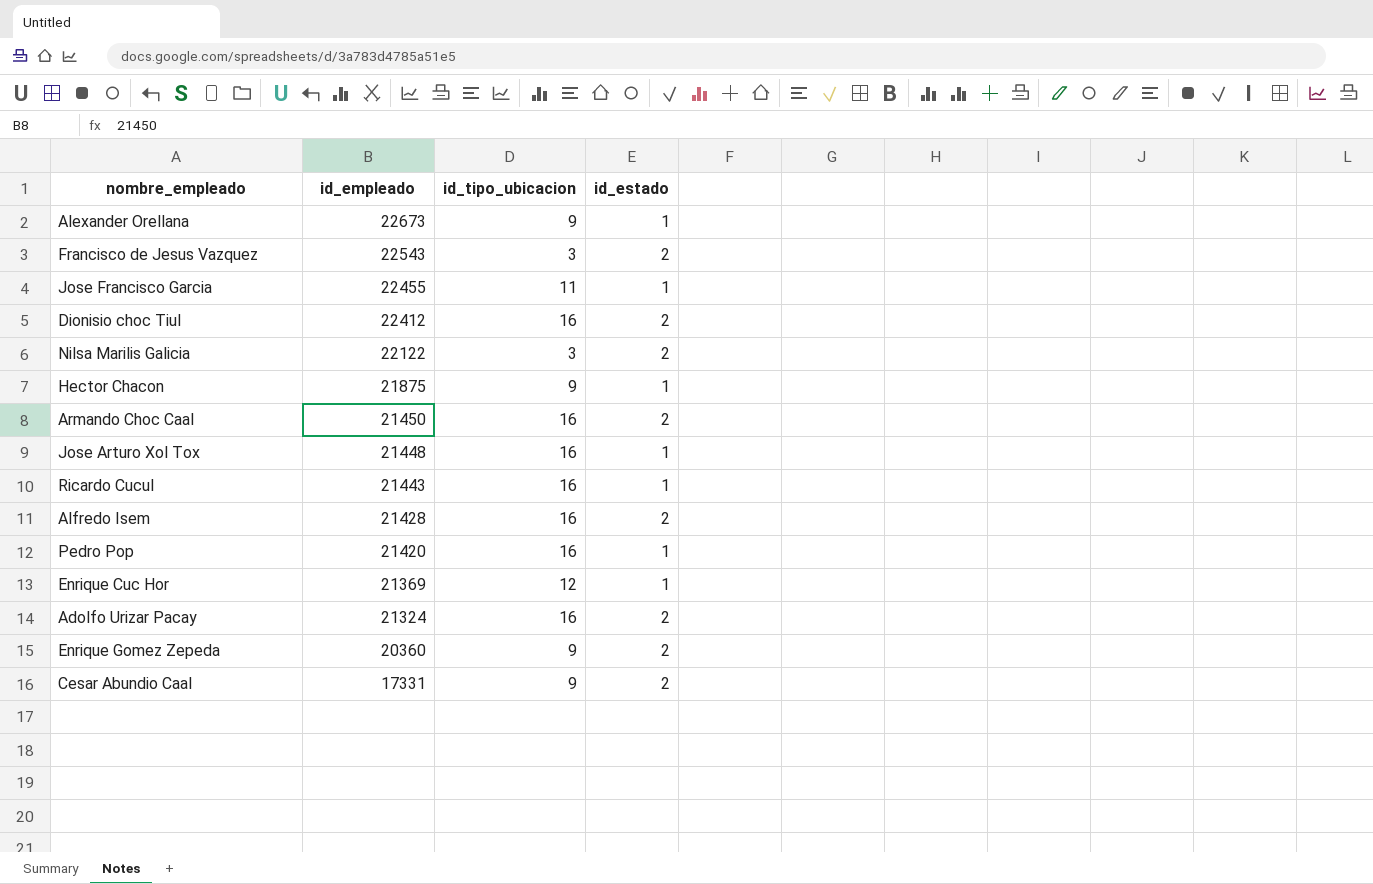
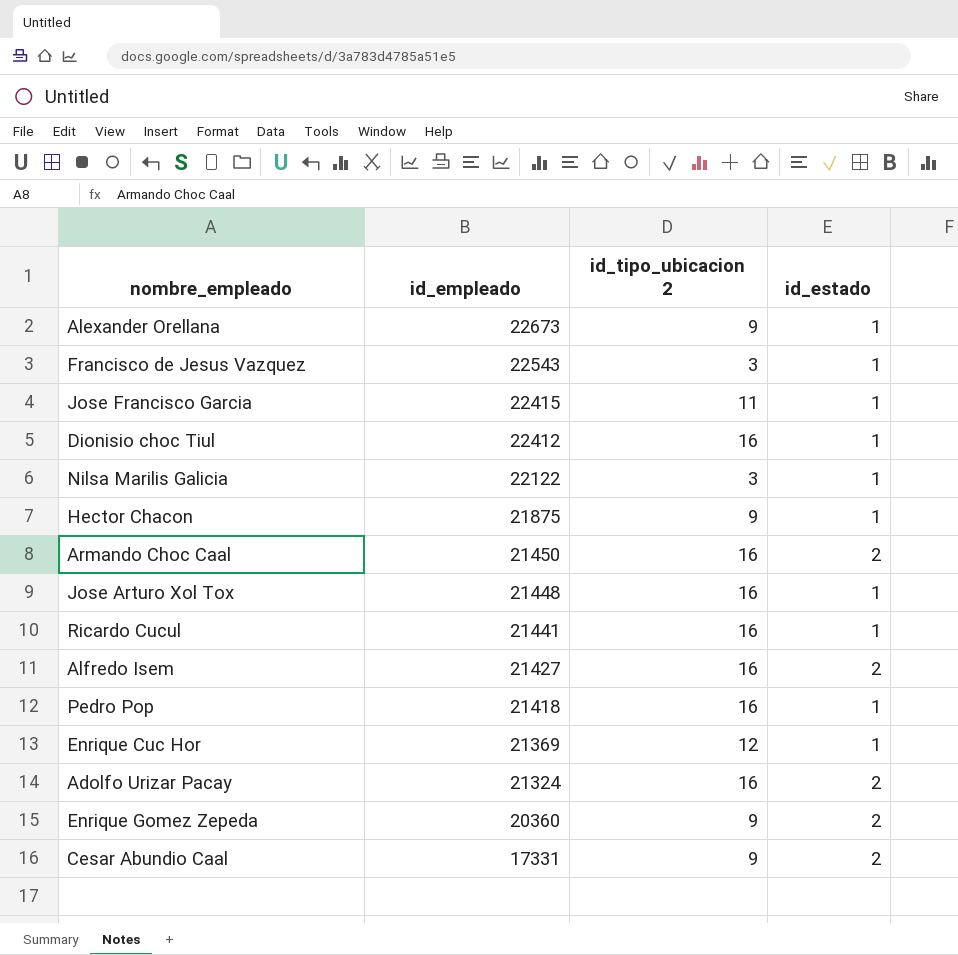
column name: id_tipo_ubicacion -> id_tipo_ubicacion 2
Francisco de Jesus Vazquez | id_estado: 2 -> 1
Jose Francisco Garcia | id_empleado: 22455 -> 22415
Dionisio choc Tiul | id_estado: 2 -> 1
Nilsa Marilis Galicia | id_estado: 2 -> 1
Ricardo Cucul | id_empleado: 21443 -> 21441
Alfredo Isem | id_empleado: 21428 -> 21427
Pedro Pop | id_empleado: 21420 -> 21418

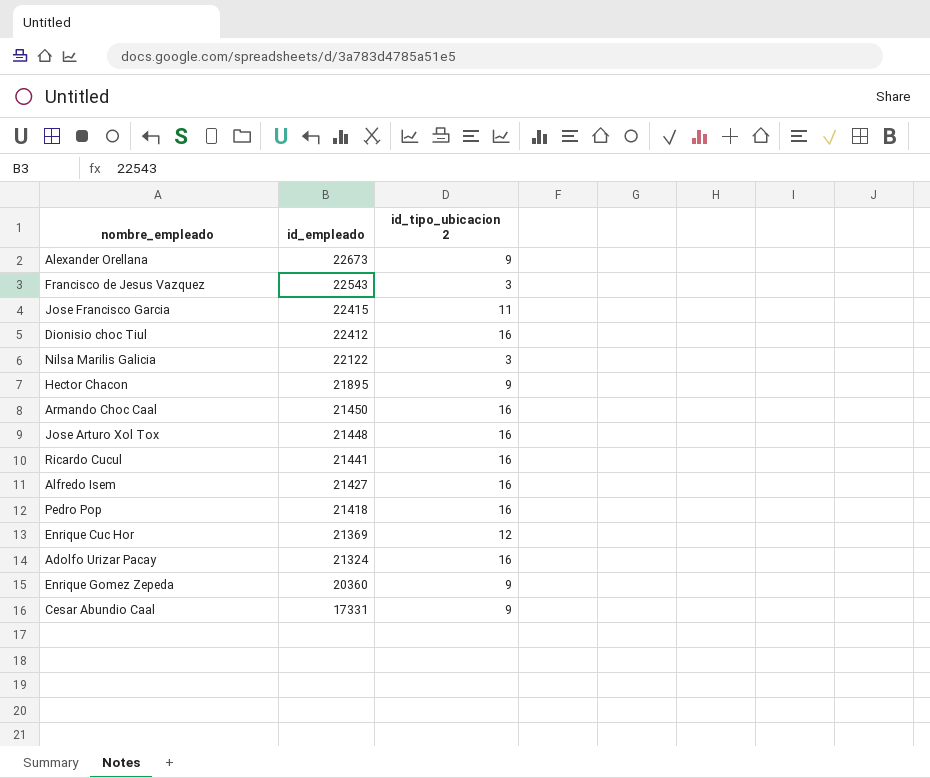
column id_estado | position: 4 -> none
Hector Chacon | id_empleado: 21875 -> 21895

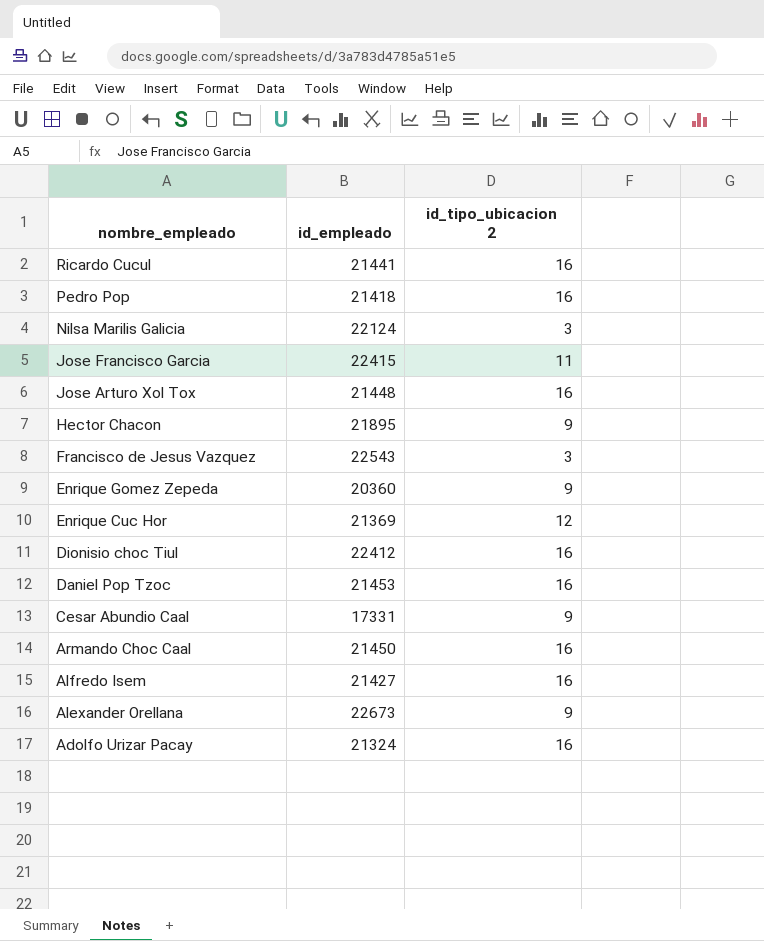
row order: id_empleado descending -> nombre_empleado descending
Nilsa Marilis Galicia | id_empleado: 22122 -> 22124
row Daniel Pop Tzoc: none -> 21453 | 16

